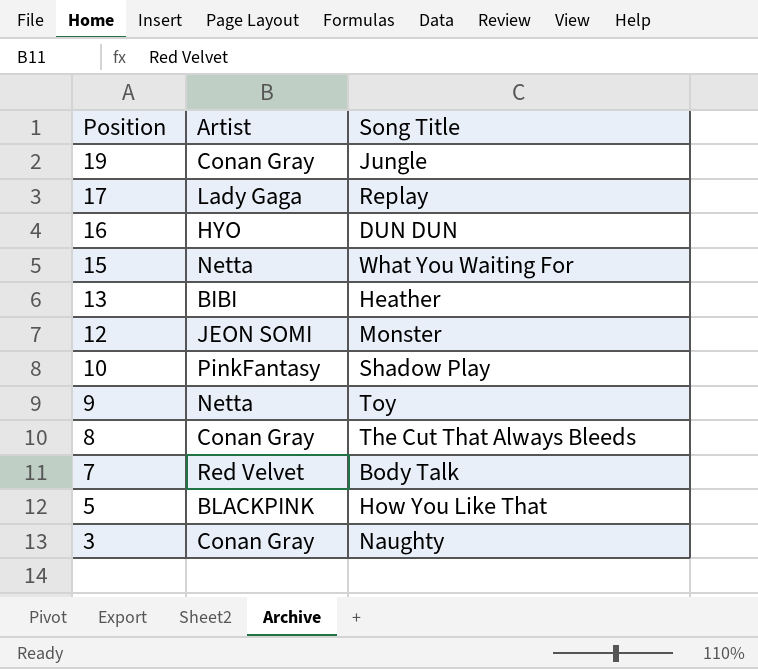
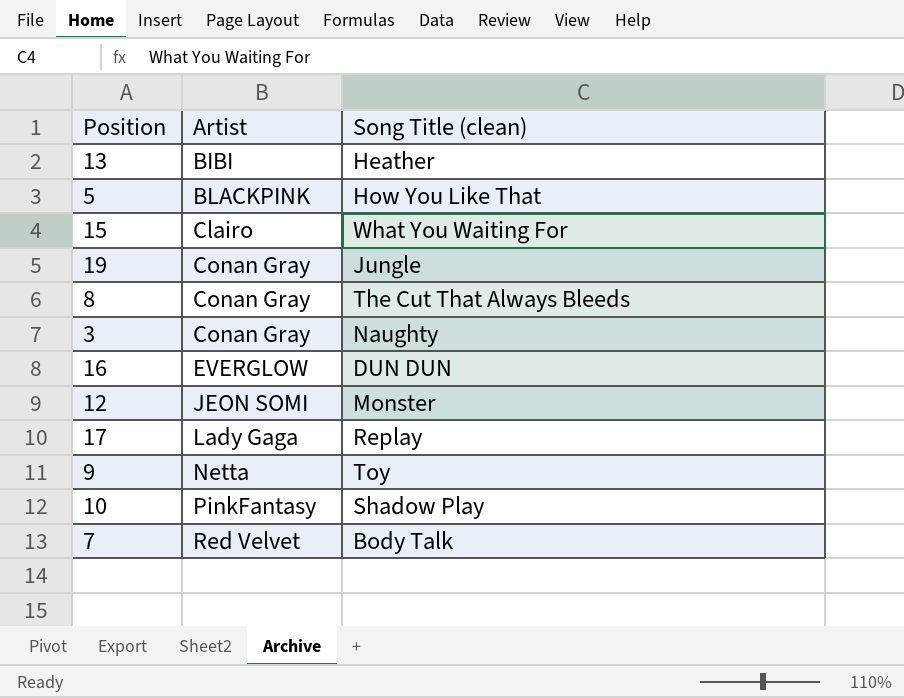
row order: Position descending -> Artist ascending
column name: Song Title -> Song Title (clean)
15 | Artist: Netta -> Clairo
16 | Artist: HYO -> EVERGLOW

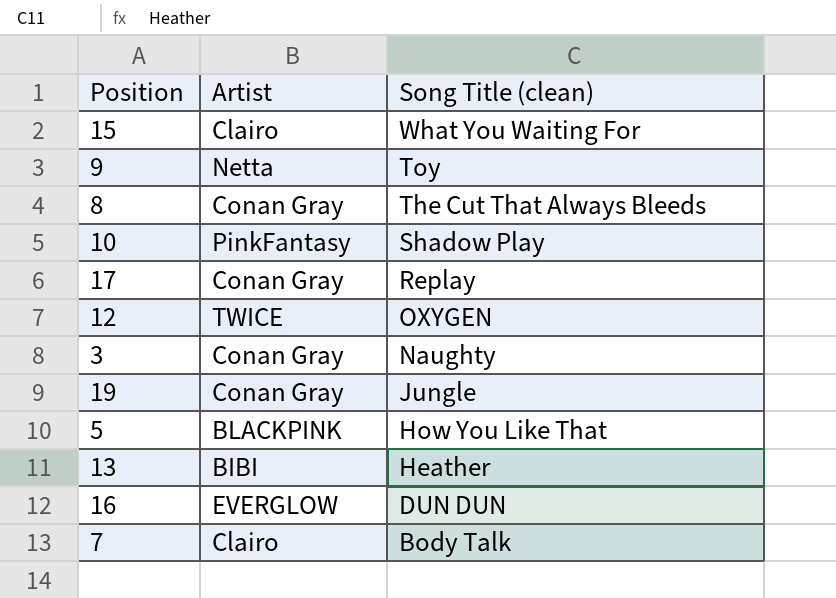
row order: Artist ascending -> Song Title (clean) descending
17 | Artist: Lady Gaga -> Conan Gray
12 | Artist: JEON SOMI -> TWICE
12 | Song Title (clean): Monster -> OXYGEN
7 | Artist: Red Velvet -> Clairo

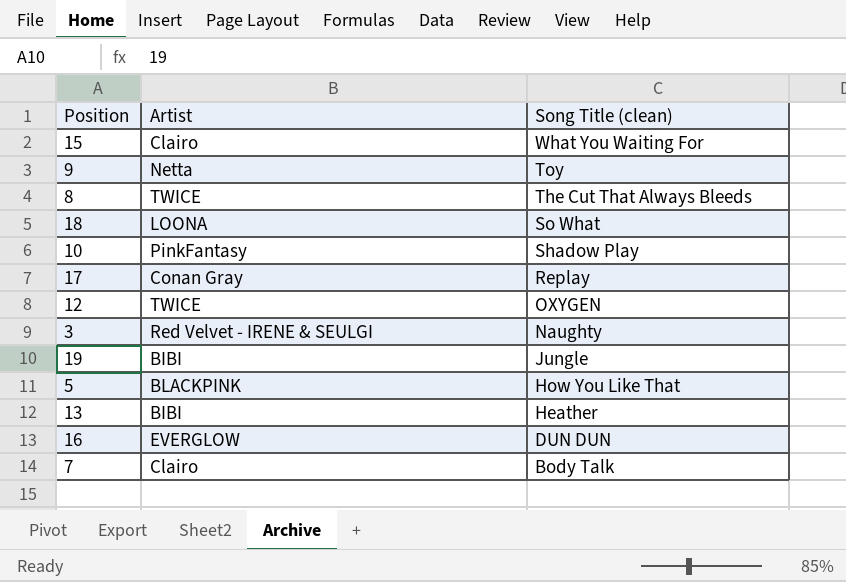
8 | Artist: Conan Gray -> TWICE
row 18: none -> LOONA | So What
3 | Artist: Conan Gray -> Red Velvet - IRENE & SEULGI
19 | Artist: Conan Gray -> BIBI

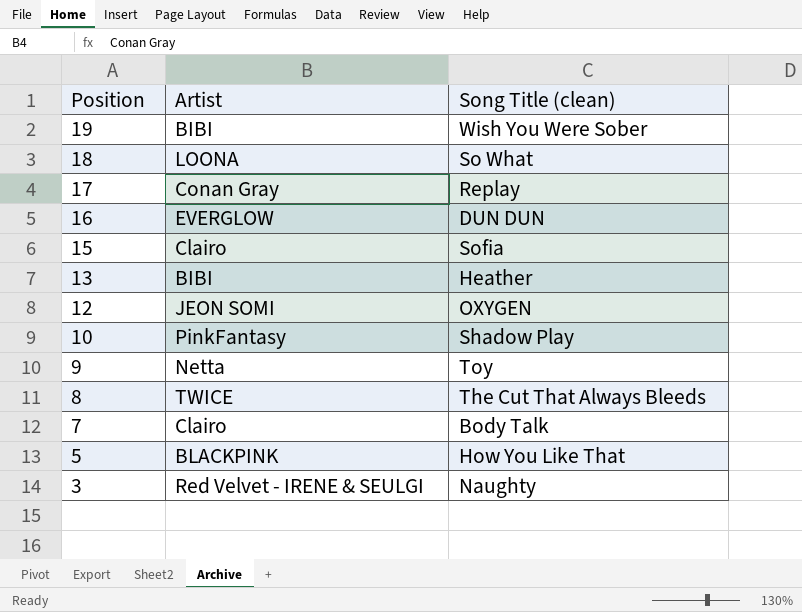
row order: Song Title (clean) descending -> Position descending
19 | Song Title (clean): Jungle -> Wish You Were Sober
15 | Song Title (clean): What You Waiting For -> Sofia
12 | Artist: TWICE -> JEON SOMI

